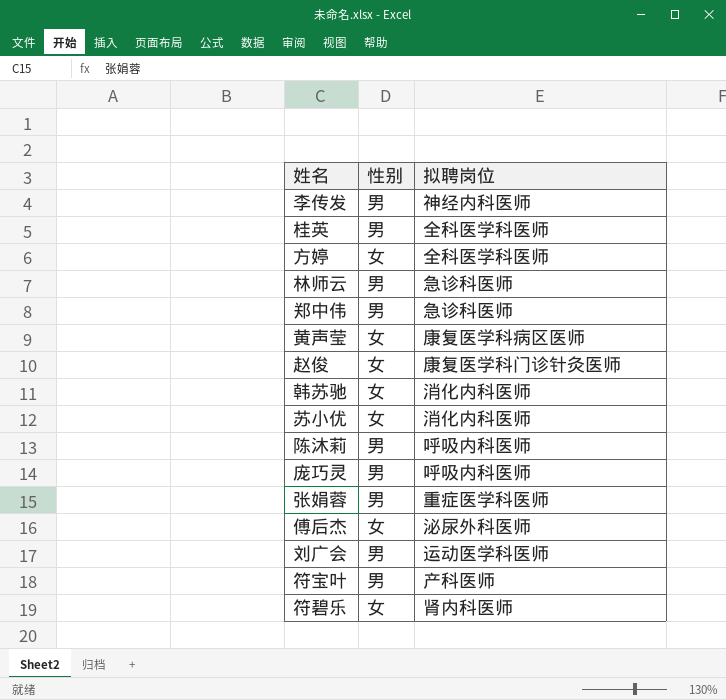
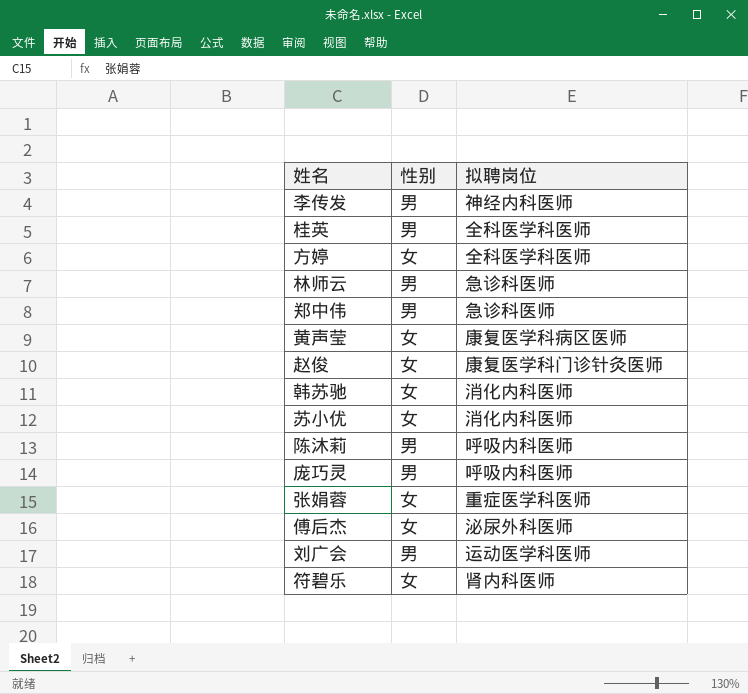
row 符宝叶: 男 | 产科医师 -> none
张娟蓉 | 性别: 男 -> 女

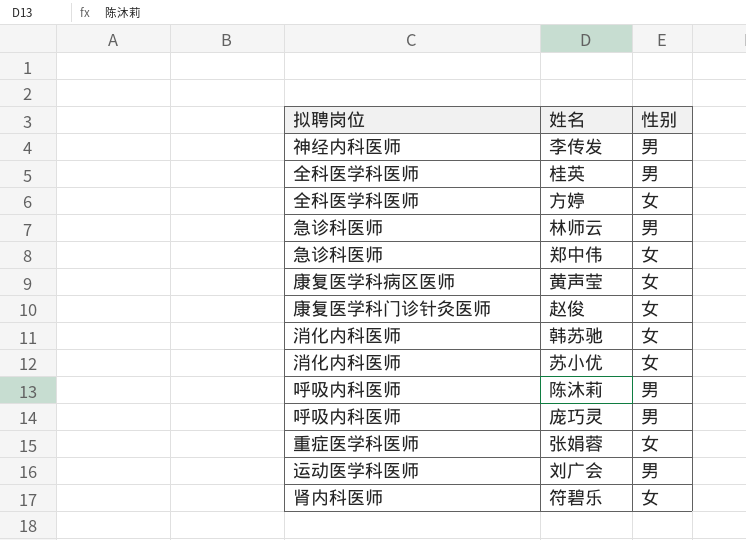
column 拟聘岗位 | position: 3 -> 1
row 傅后杰: 女 | 泌尿外科医师 -> none
郑中伟 | 性别: 男 -> 女

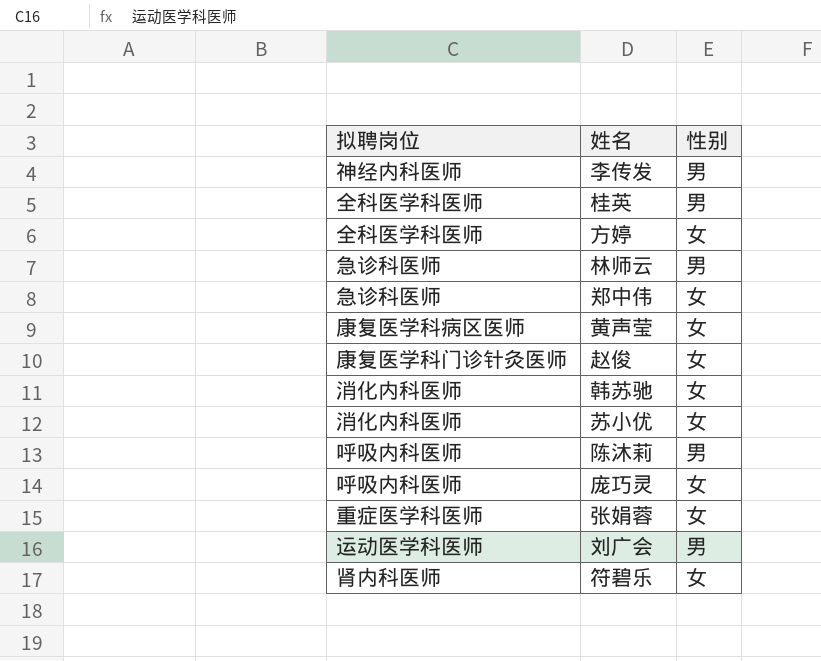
庞巧灵 | 性别: 男 -> 女

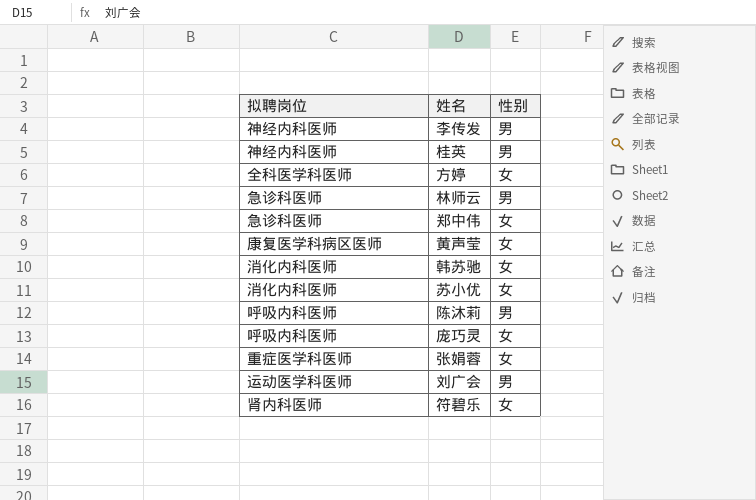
row 赵俊: 康复医学科门诊针灸医师 | 女 -> none
桂英 | 拟聘岗位: 全科医学科医师 -> 神经内科医师

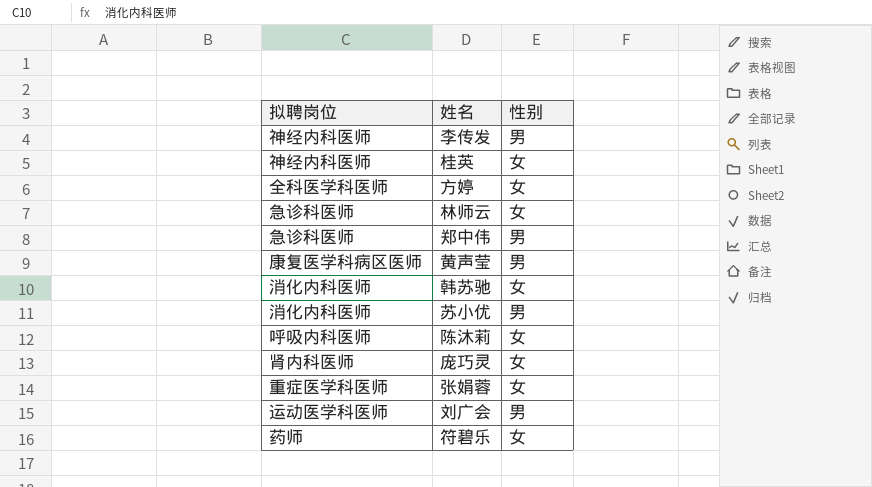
桂英 | 性别: 男 -> 女
林师云 | 性别: 男 -> 女
郑中伟 | 性别: 女 -> 男
黄声莹 | 性别: 女 -> 男
苏小优 | 性别: 女 -> 男
陈沐莉 | 性别: 男 -> 女
庞巧灵 | 拟聘岗位: 呼吸内科医师 -> 肾内科医师
符碧乐 | 拟聘岗位: 肾内科医师 -> 药师

